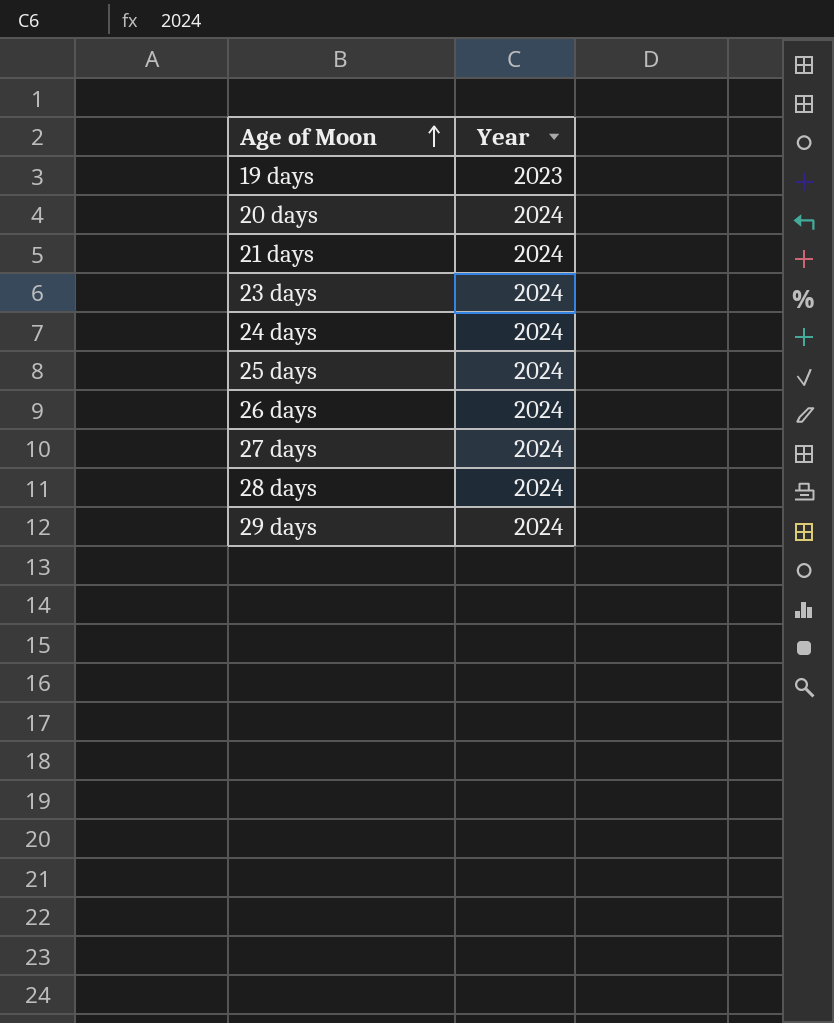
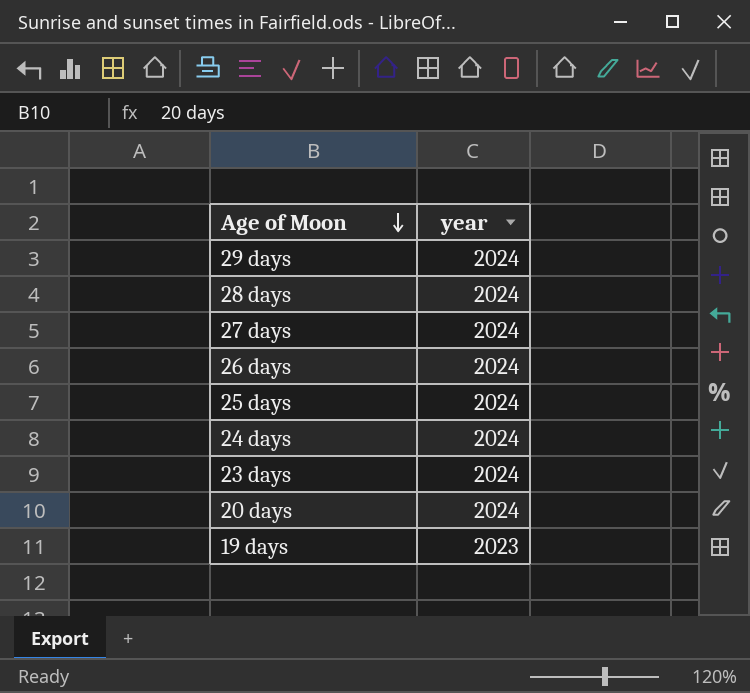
row order: Age of Moon ascending -> Age of Moon descending
column name: Year -> year
row 21 days: 2024 -> none

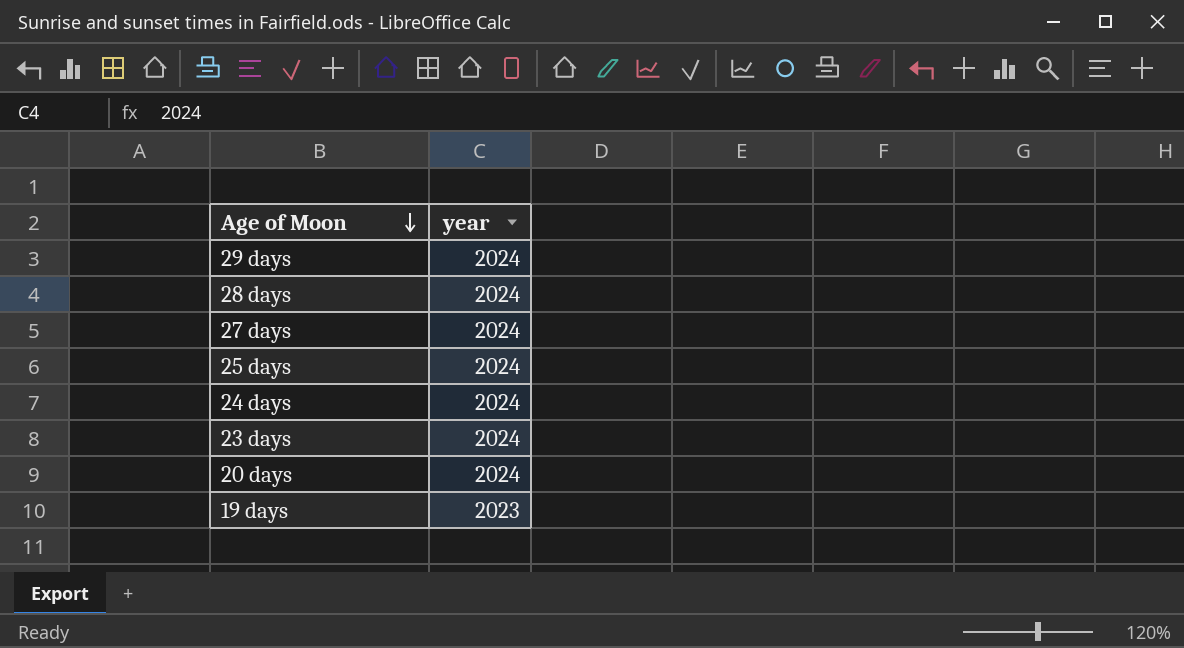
row 26 days: 2024 -> none

